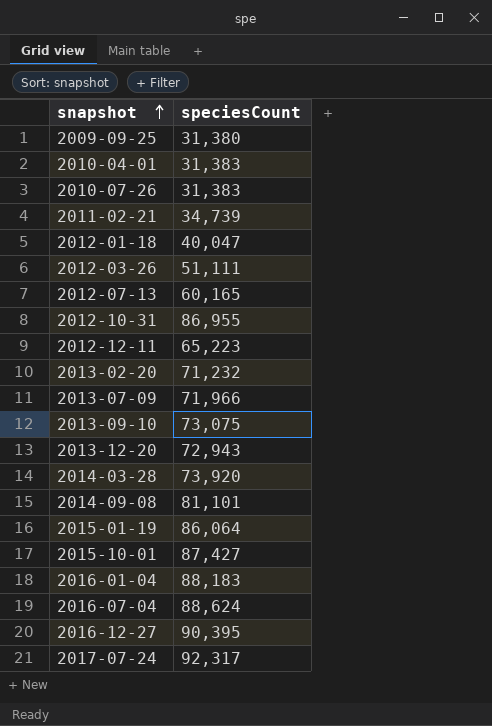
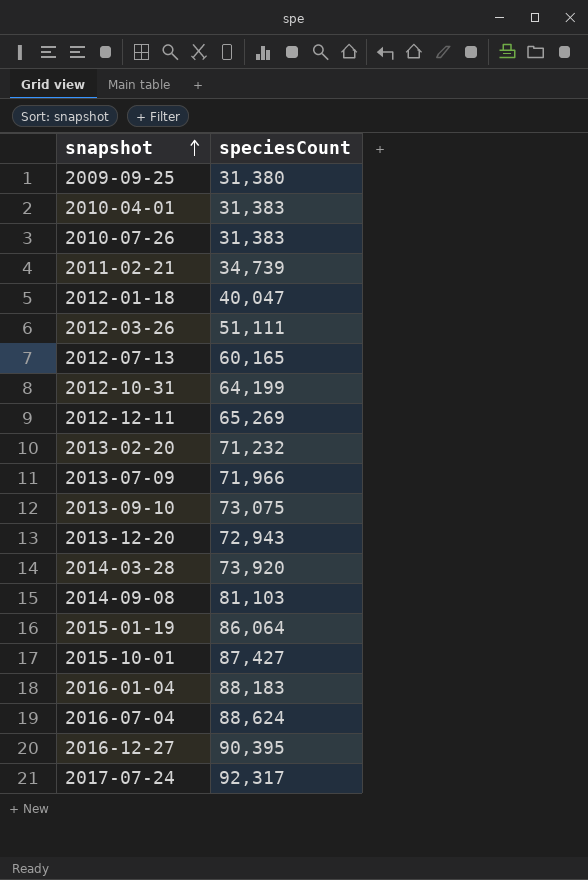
2012-10-31 | speciesCount: 86,955 -> 64,199
2012-12-11 | speciesCount: 65,223 -> 65,269
2014-09-08 | speciesCount: 81,101 -> 81,103

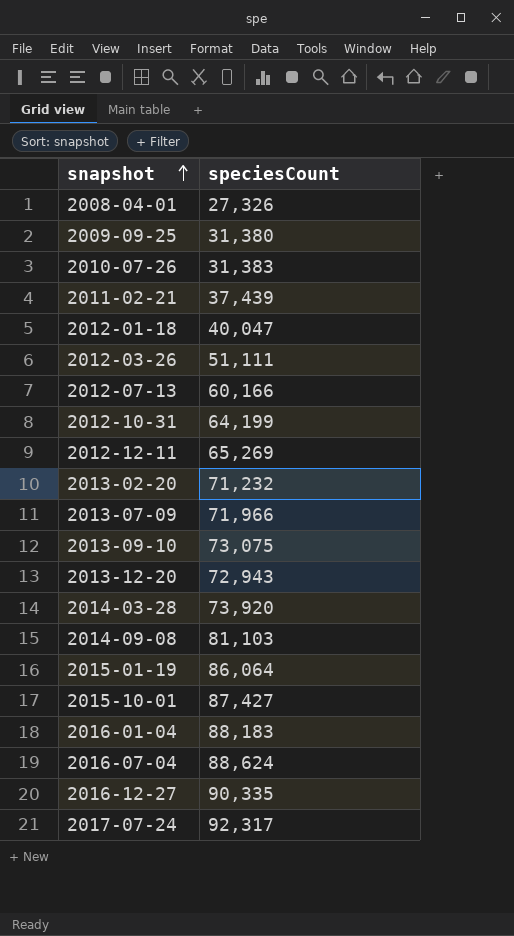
row 2010-04-01: 31,383 -> none
row 2008-04-01: none -> 27,326
2011-02-21 | speciesCount: 34,739 -> 37,439
2012-07-13 | speciesCount: 60,165 -> 60,166
2016-12-27 | speciesCount: 90,395 -> 90,335

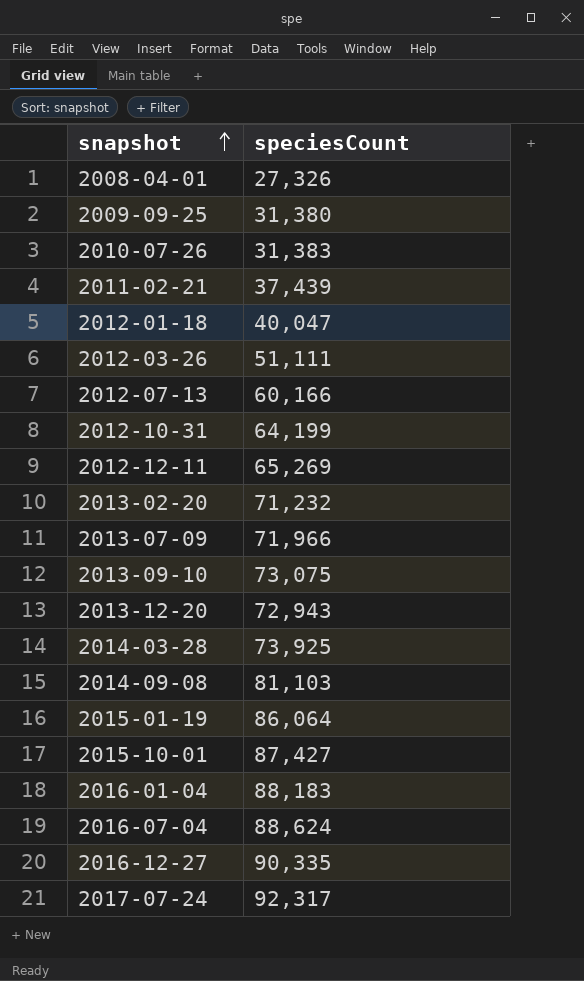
2014-03-28 | speciesCount: 73,920 -> 73,925

